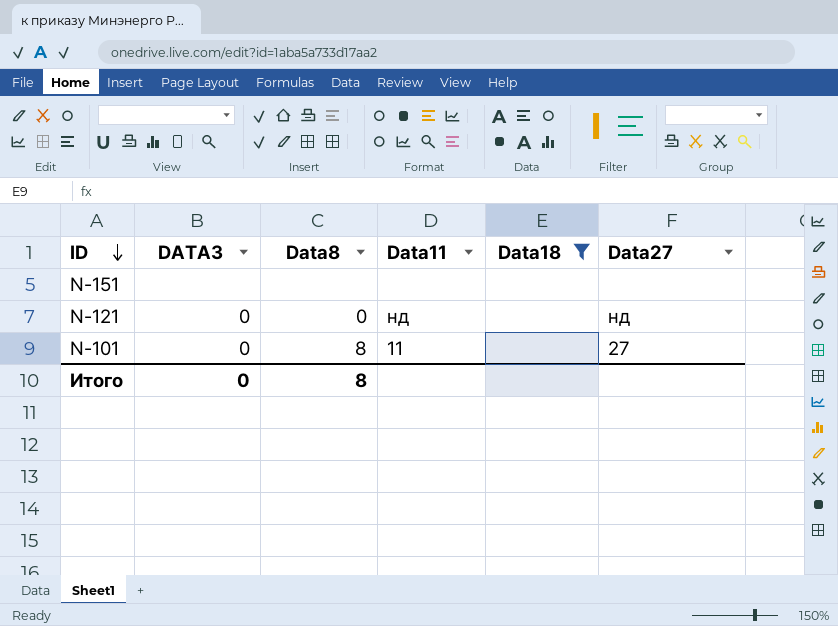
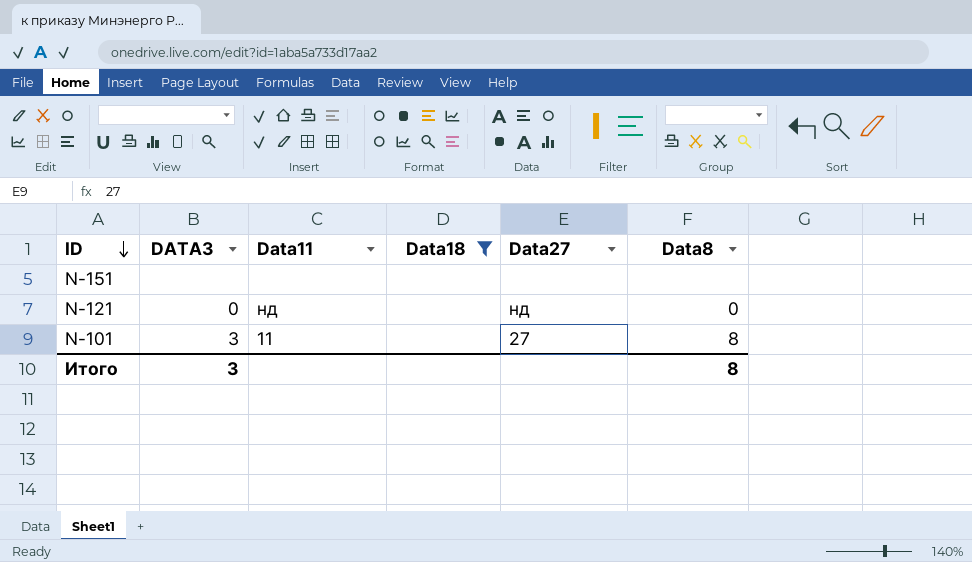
column Data8 | position: 3 -> 6
N-101 | DATA3: 0 -> 3
Итого | DATA3: 0 -> 3

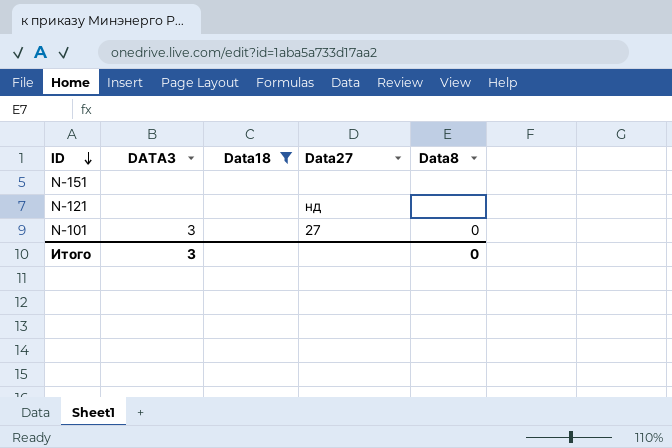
column Data11 | position: 3 -> none
N-121 | DATA3: 0 -> none
N-121 | Data8: 0 -> none
N-101 | Data8: 8 -> 0
Итого | Data8: 8 -> 0

